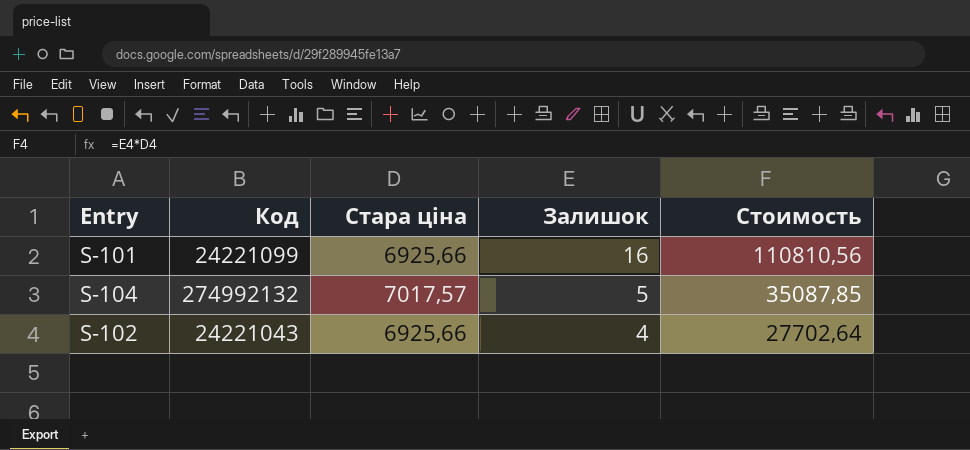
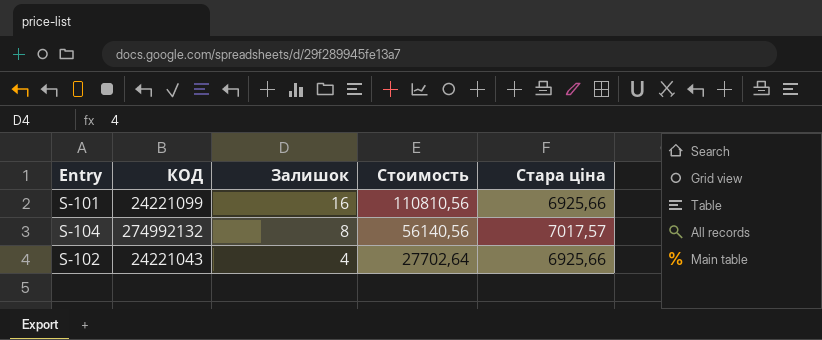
column name: Код -> КОД
column Стара ціна | position: 3 -> 5
S-104 | Залишок: 5 -> 8
S-104 | Стоимость: 35087,85 -> 56140,56

